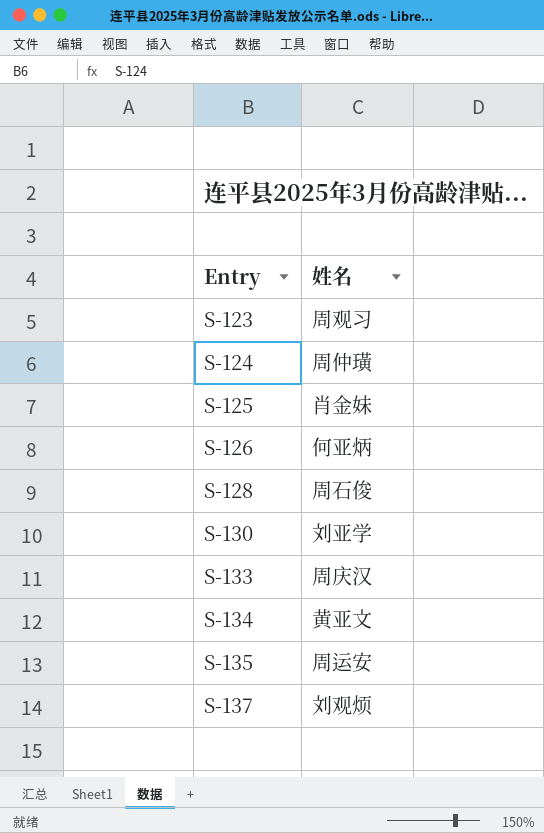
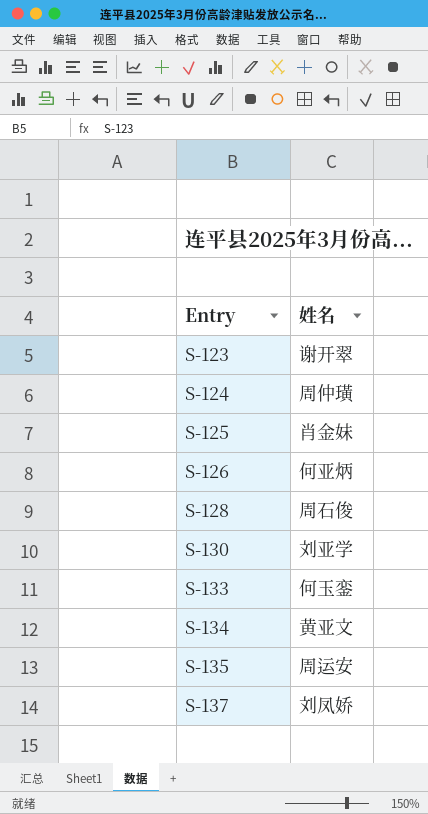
S-123 | 姓名: 周观习 -> 谢开翠
S-133 | 姓名: 周庆汉 -> 何玉銮
S-137 | 姓名: 刘观烦 -> 刘凤娇

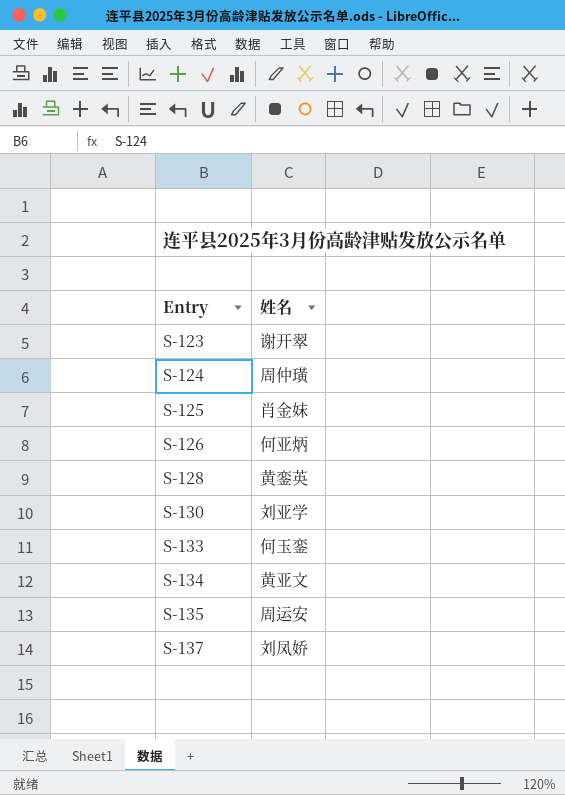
S-128 | 姓名: 周石俊 -> 黄銮英

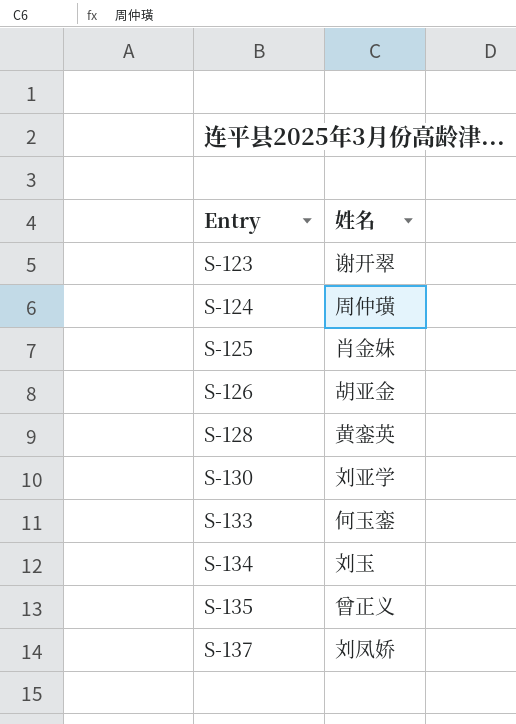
S-126 | 姓名: 何亚炳 -> 胡亚金
S-134 | 姓名: 黄亚文 -> 刘玉
S-135 | 姓名: 周运安 -> 曾正义

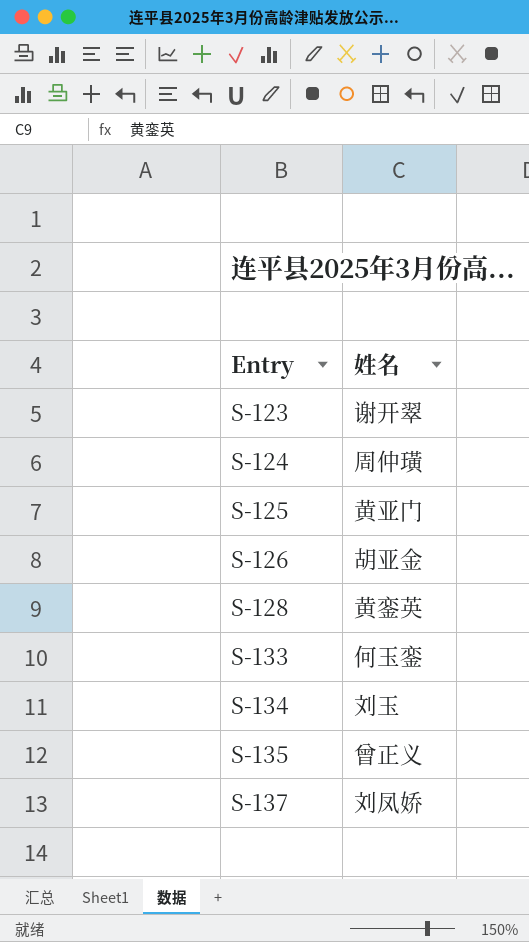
row S-130: 刘亚学 -> none
S-125 | 姓名: 肖金妹 -> 黄亚门

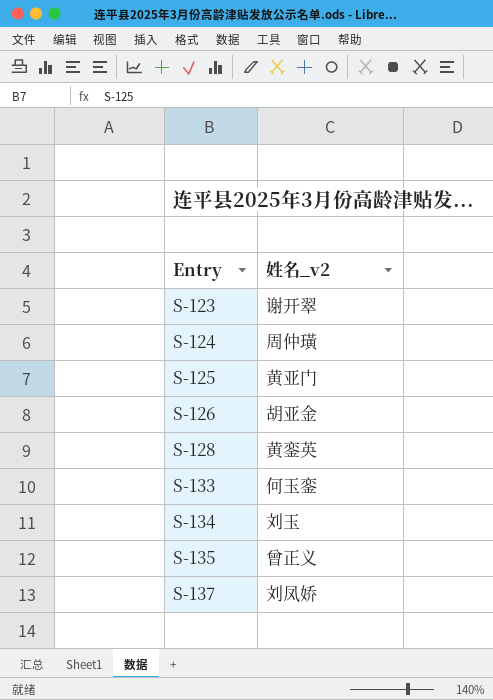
column name: 姓名 -> 姓名_v2

